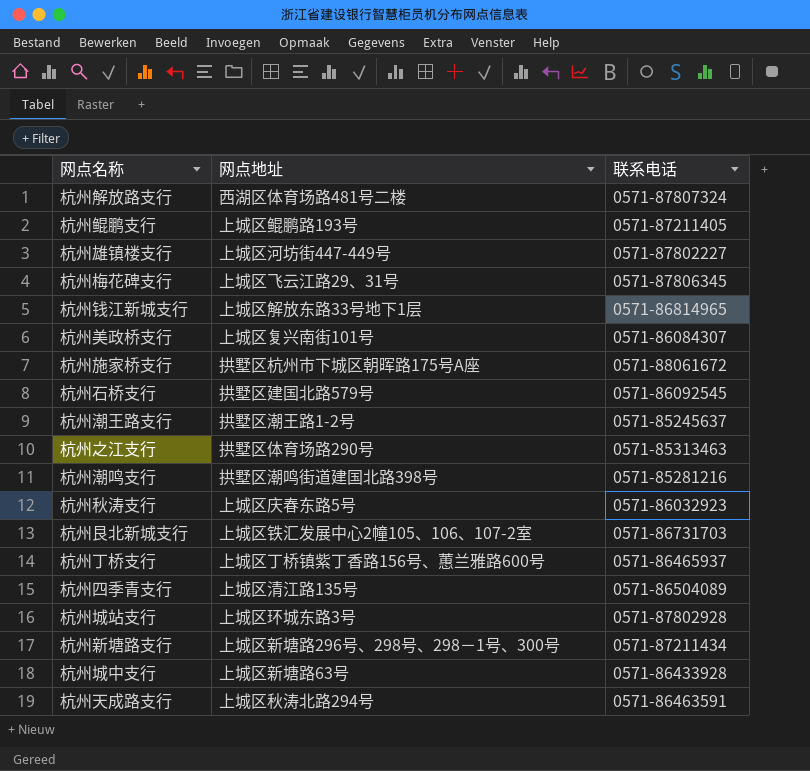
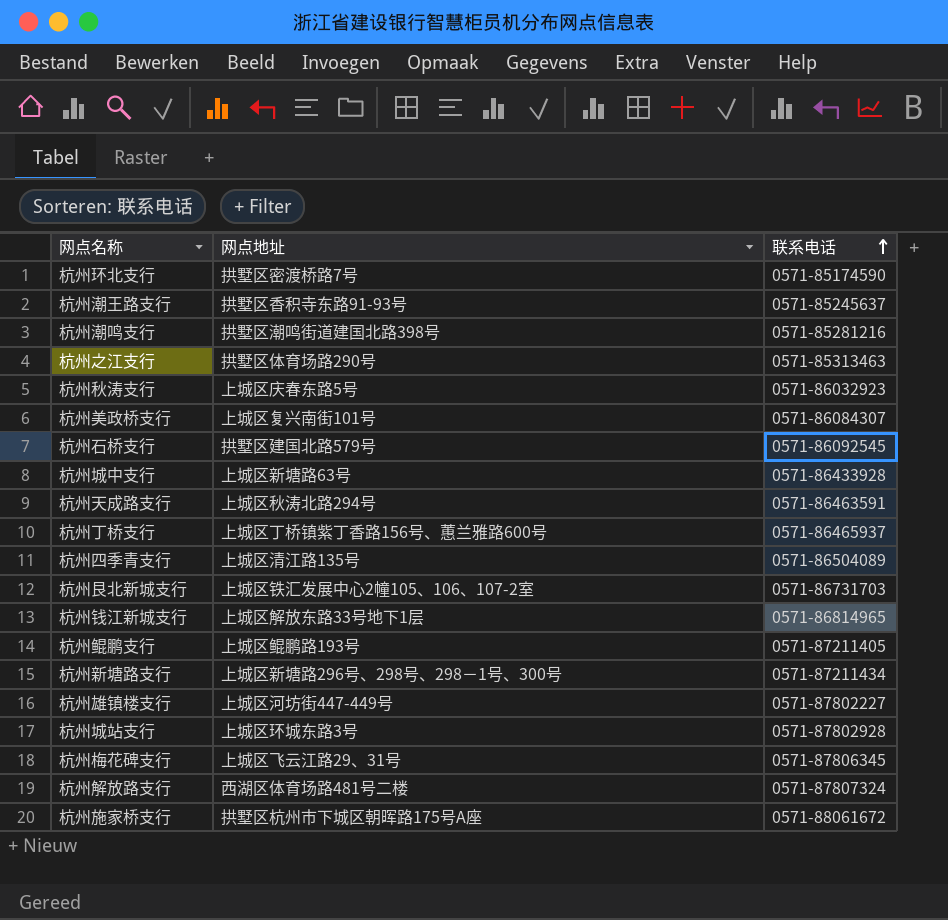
row order: none -> 联系电话 ascending
row 杭州环北支行: none -> 拱墅区密渡桥路7号 | 0571-85174590
杭州潮王路支行 | 网点地址: 拱墅区潮王路1-2号 -> 拱墅区香积寺东路91-93号

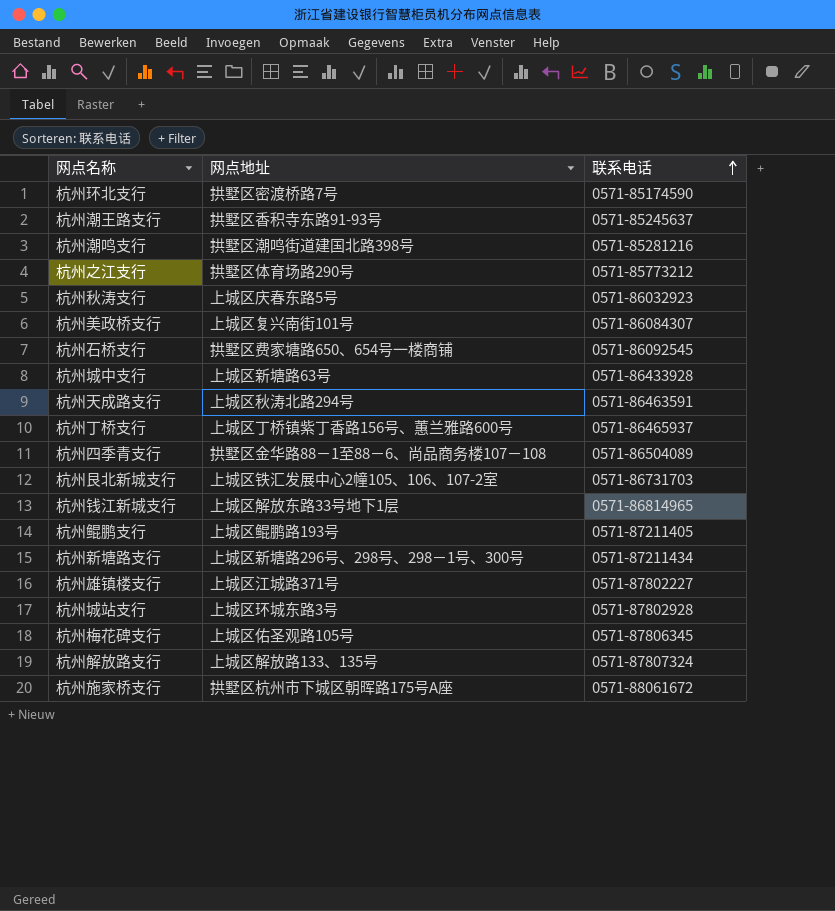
杭州之江支行 | 联系电话: 0571-85313463 -> 0571-85773212
杭州石桥支行 | 网点地址: 拱墅区建国北路579号 -> 拱墅区费家塘路650、654号一楼商铺
杭州四季青支行 | 网点地址: 上城区清江路135号 -> 拱墅区金华路88－1至88－6、尚品商务楼107－108
杭州雄镇楼支行 | 网点地址: 上城区河坊街447-449号 -> 上城区江城路371号
杭州梅花碑支行 | 网点地址: 上城区飞云江路29、31号 -> 上城区佑圣观路105号
杭州解放路支行 | 网点地址: 西湖区体育场路481号二楼 -> 上城区解放路133、135号

